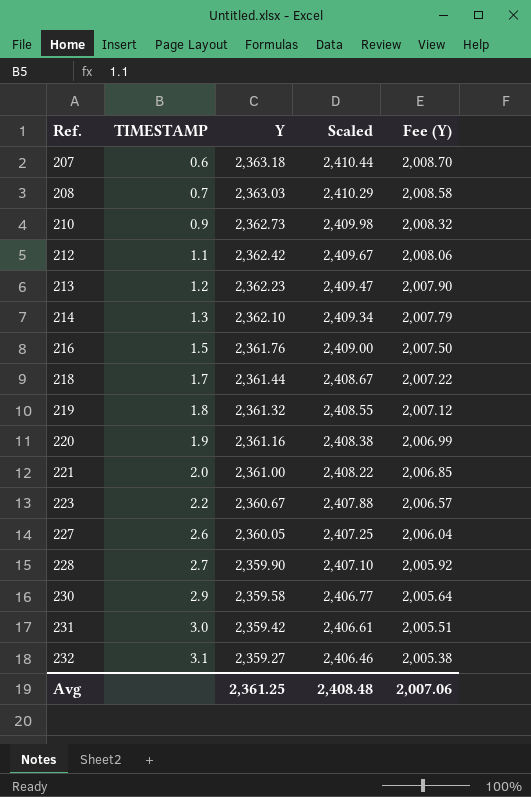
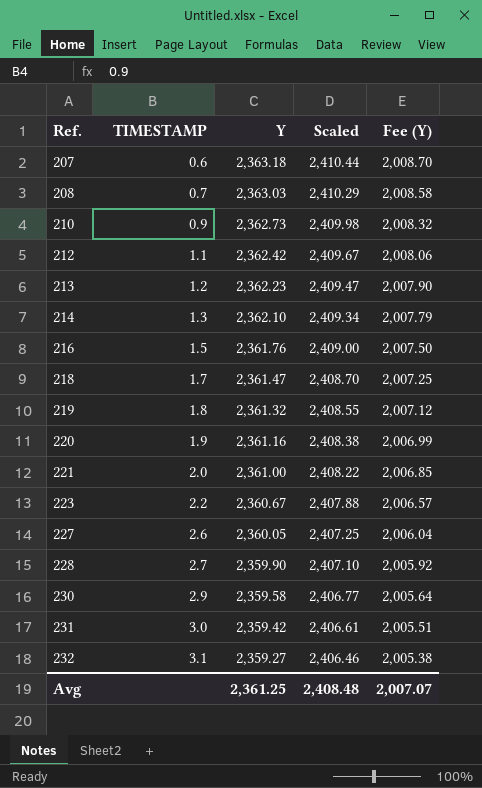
218 | Y: 2,361.44 -> 2,361.47
218 | Scaled: 2,408.67 -> 2,408.70
218 | Fee (Y): 2,007.22 -> 2,007.25
Avg | Fee (Y): 2,007.06 -> 2,007.07

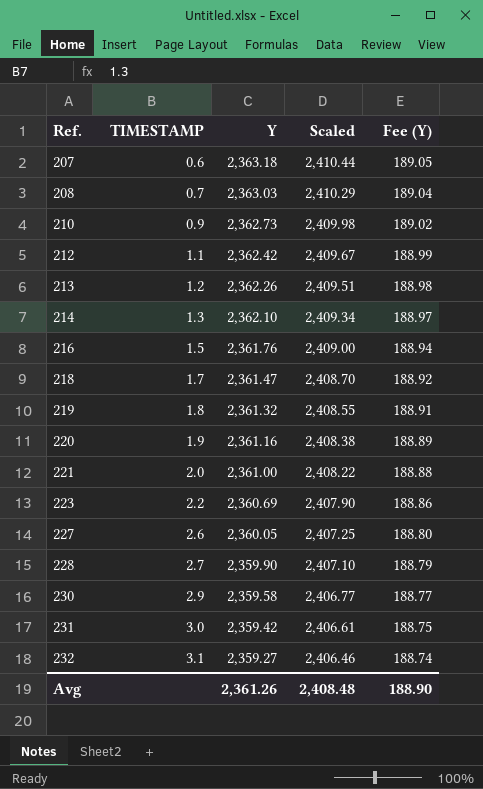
column Fee (Y) | formula: [Y] * 0.85 -> [Y] * 0.08
213 | Y: 2,362.23 -> 2,362.26
213 | Scaled: 2,409.47 -> 2,409.51
223 | Y: 2,360.67 -> 2,360.69
223 | Scaled: 2,407.88 -> 2,407.90
Avg | Y: 2,361.25 -> 2,361.26
Avg | Fee (Y): 2,007.07 -> 188.90

